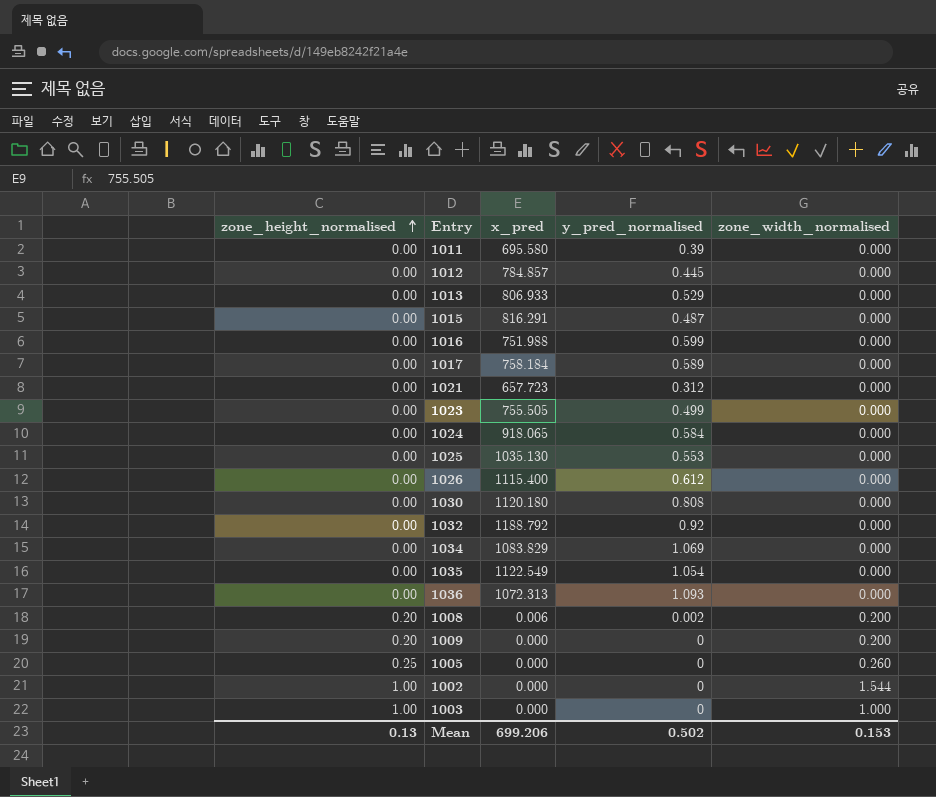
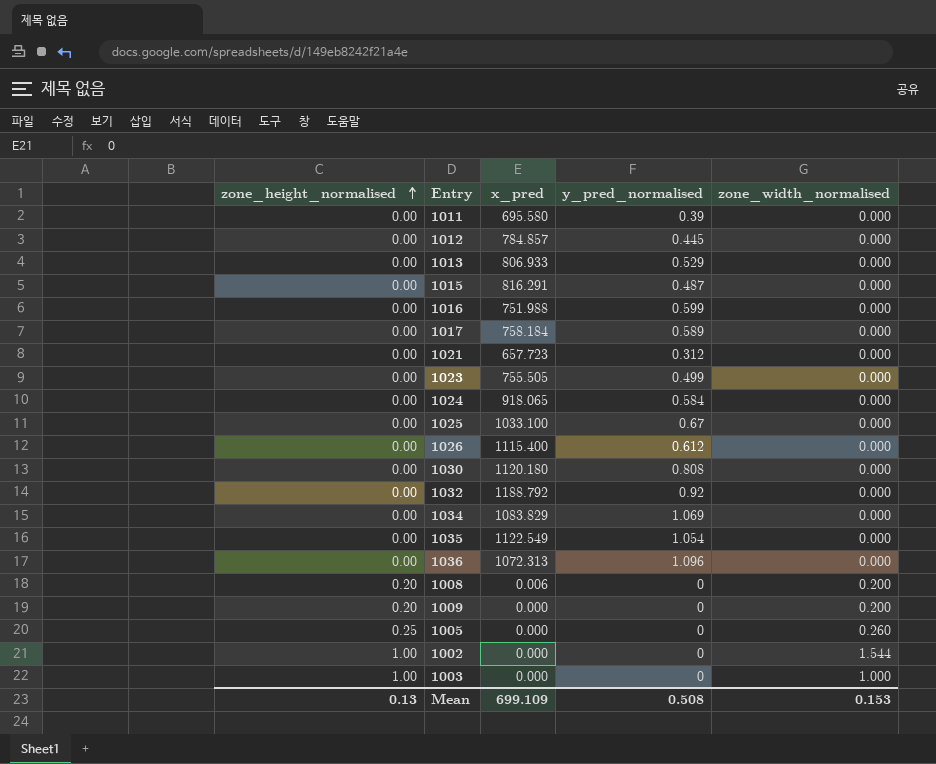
1025 | x_pred: 1035.130 -> 1033.100
1025 | y_pred_normalised: 0.553 -> 0.67
1036 | y_pred_normalised: 1.093 -> 1.096
1008 | y_pred_normalised: 0.002 -> 0
Mean | x_pred: 699.206 -> 699.109
Mean | y_pred_normalised: 0.502 -> 0.508

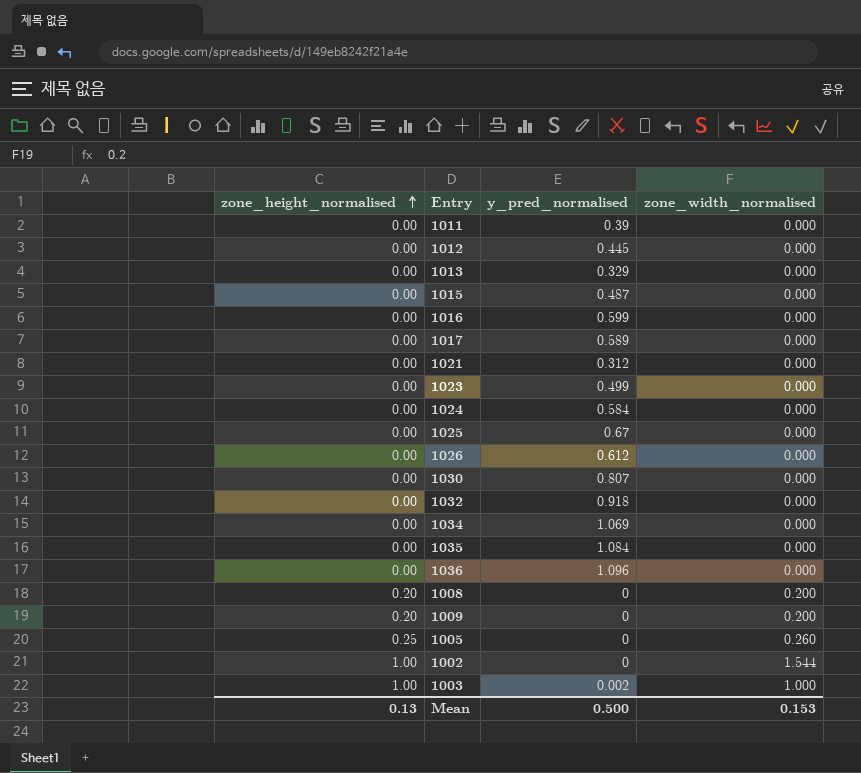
column x_pred | position: 3 -> none
1013 | y_pred_normalised: 0.529 -> 0.329
1030 | y_pred_normalised: 0.808 -> 0.807
1032 | y_pred_normalised: 0.92 -> 0.918
1035 | y_pred_normalised: 1.054 -> 1.084
1003 | y_pred_normalised: 0 -> 0.002
Mean | y_pred_normalised: 0.508 -> 0.500

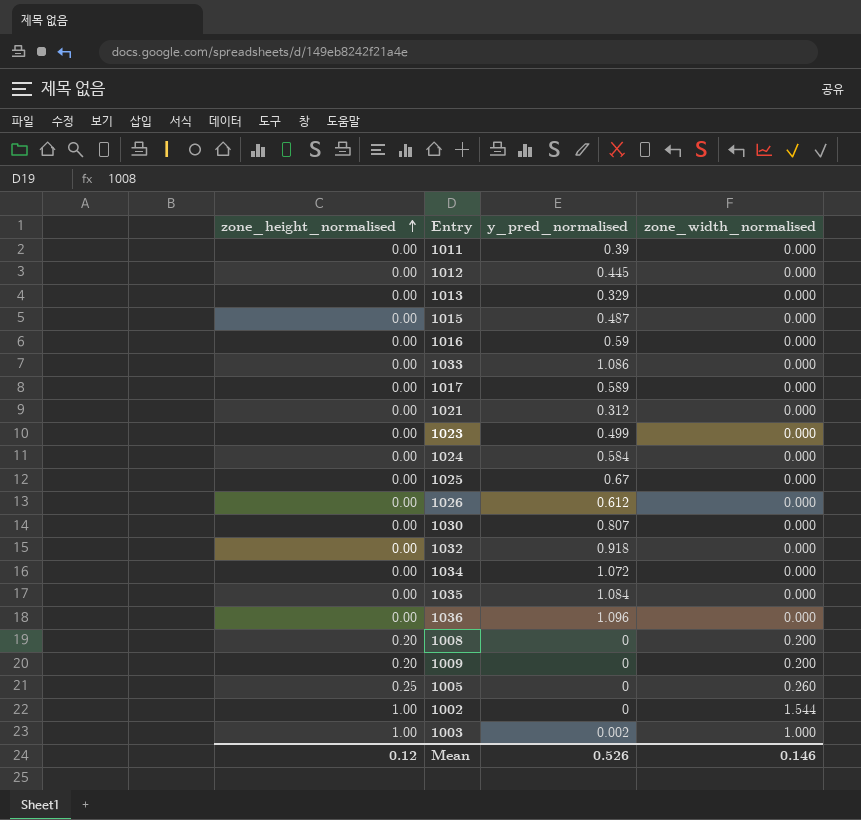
1016 | y_pred_normalised: 0.599 -> 0.59
row 1033: none -> 0.00 | 1.086 | 0.000
1034 | y_pred_normalised: 1.069 -> 1.072
Mean | zone_height_normalised: 0.13 -> 0.12
Mean | y_pred_normalised: 0.500 -> 0.526
Mean | zone_width_normalised: 0.153 -> 0.146

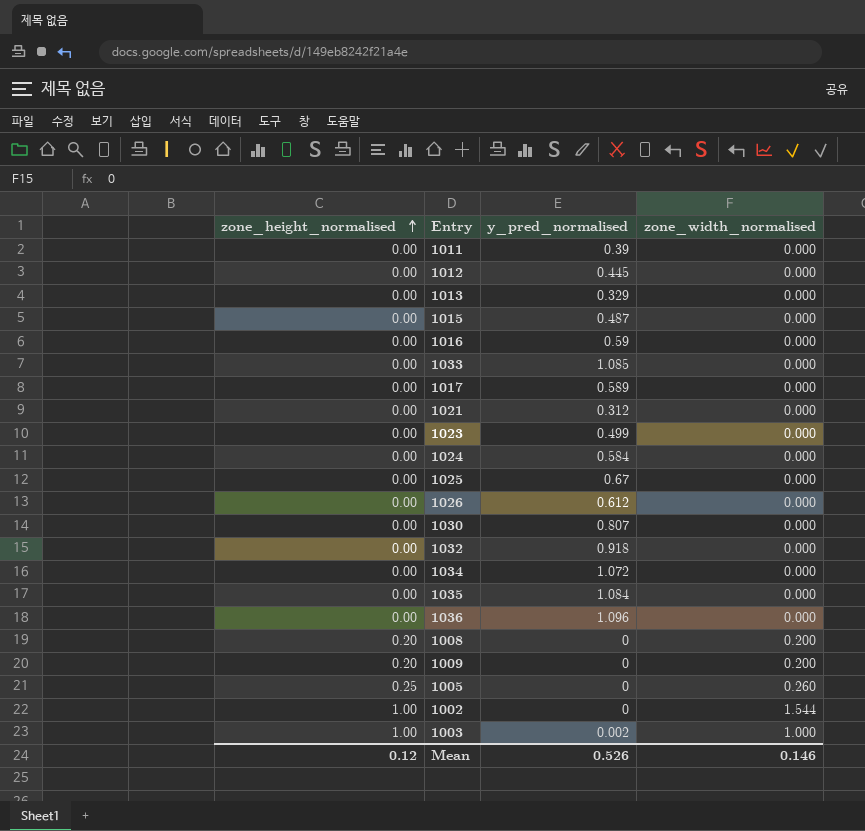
1033 | y_pred_normalised: 1.086 -> 1.085

